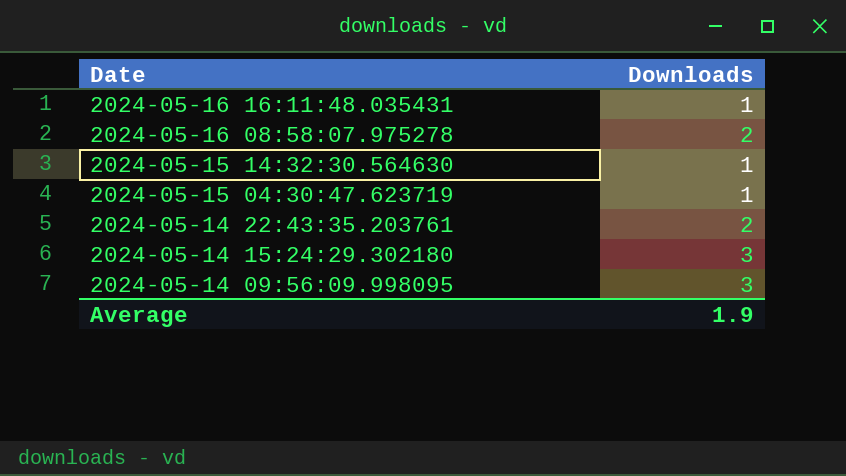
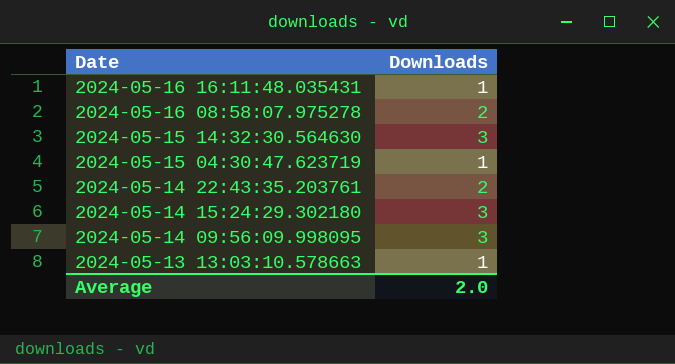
2024-05-15 14:32:30.564630 | Downloads: 1 -> 3
row 2024-05-13 13:03:10.578663: none -> 1
Average | Downloads: 1.9 -> 2.0

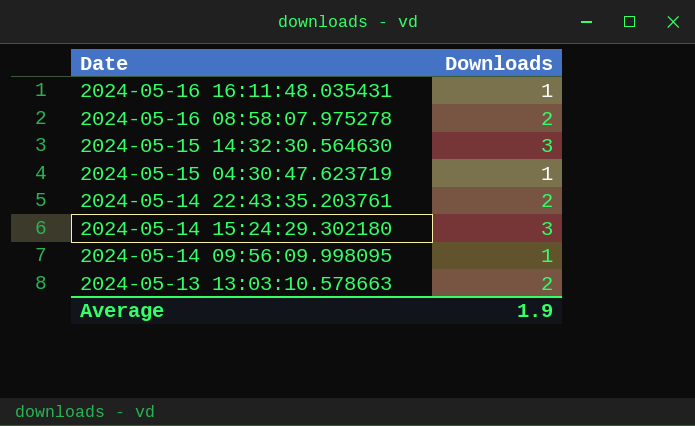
2024-05-14 09:56:09.998095 | Downloads: 3 -> 1
2024-05-13 13:03:10.578663 | Downloads: 1 -> 2
Average | Downloads: 2.0 -> 1.9

